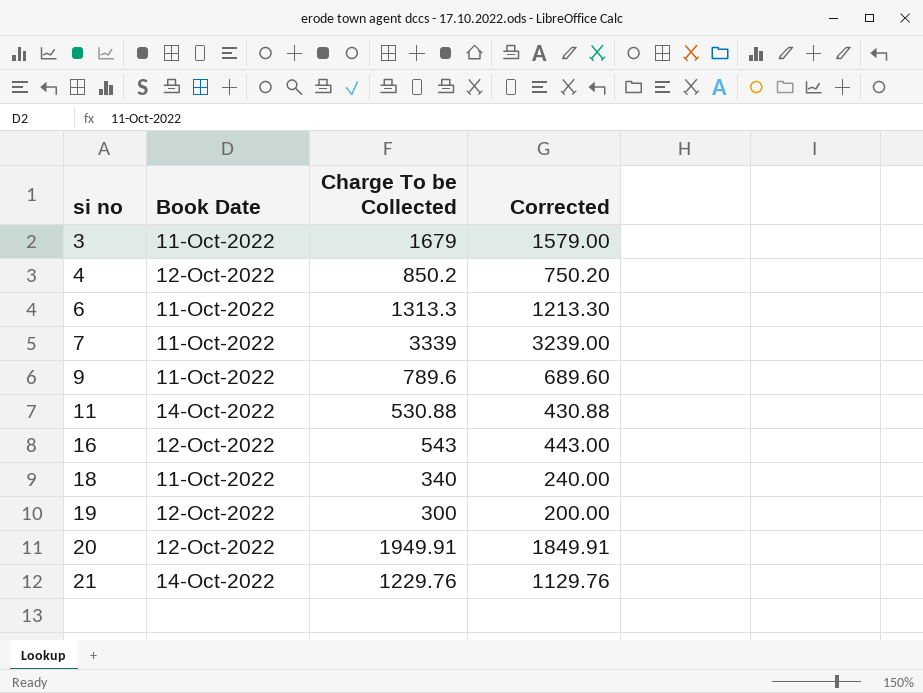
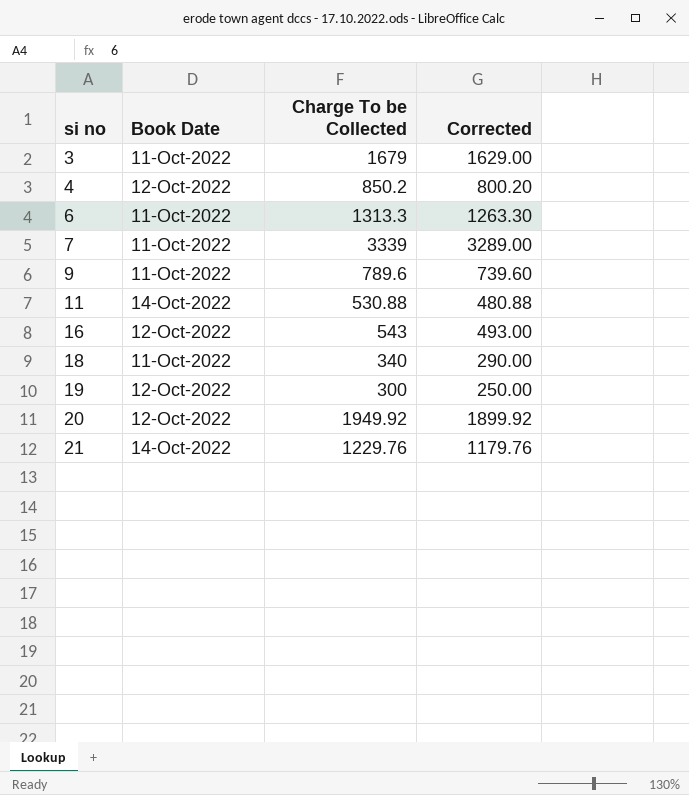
column Corrected | formula: [Charge To be Collected] - 100 -> [Charge To be Collected] - 50
20 | Charge To be Collected: 1949.91 -> 1949.92

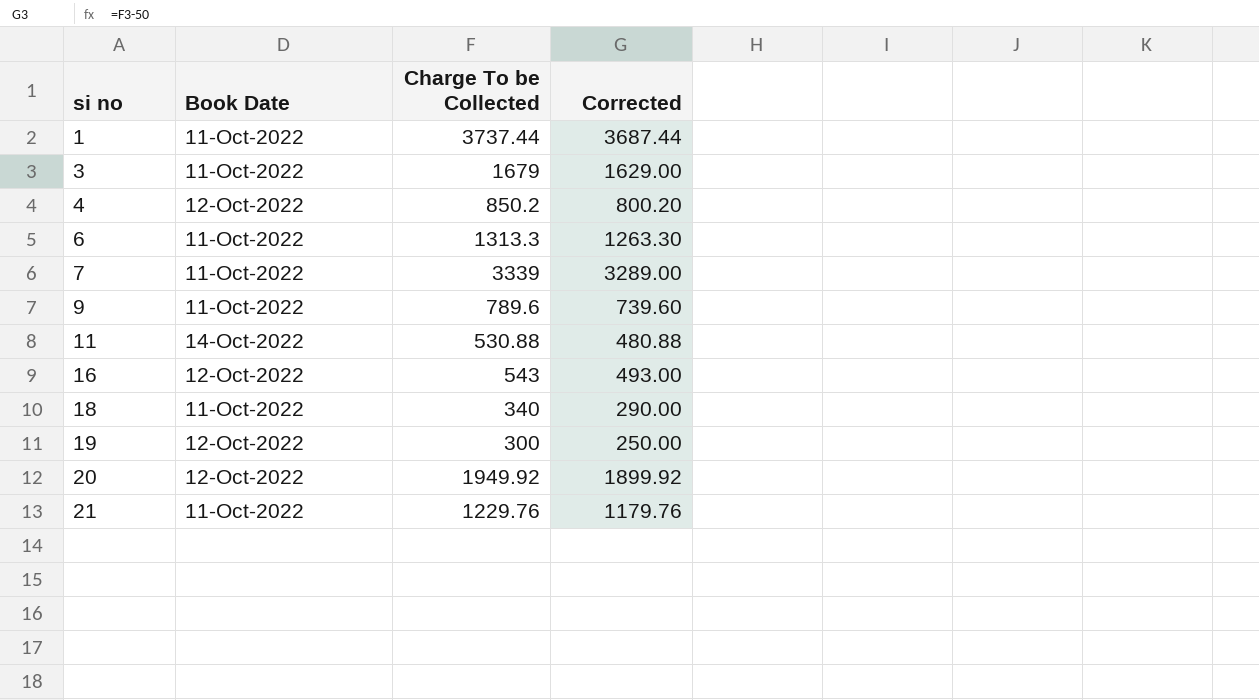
row 1: none -> 11-Oct-2022 | 3737.44 | 3687.44
21 | Book Date: 14-Oct-2022 -> 11-Oct-2022

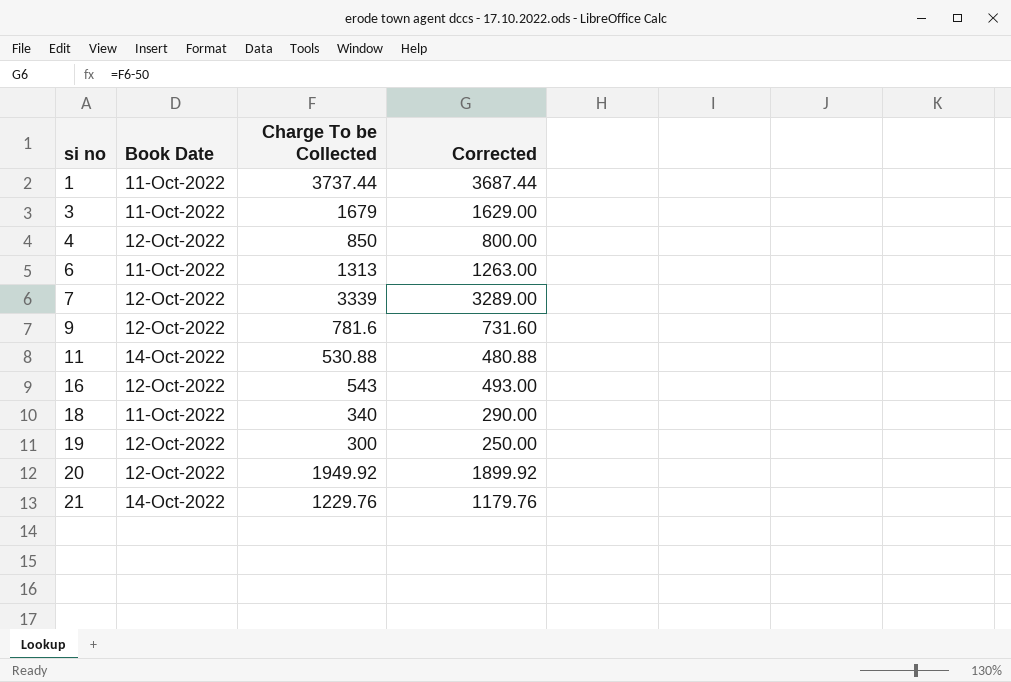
4 | Charge To be Collected: 850.2 -> 850
4 | Corrected: 800.20 -> 800.00
6 | Charge To be Collected: 1313.3 -> 1313
6 | Corrected: 1263.30 -> 1263.00
7 | Book Date: 11-Oct-2022 -> 12-Oct-2022
9 | Book Date: 11-Oct-2022 -> 12-Oct-2022
9 | Charge To be Collected: 789.6 -> 781.6
9 | Corrected: 739.60 -> 731.60
21 | Book Date: 11-Oct-2022 -> 14-Oct-2022

